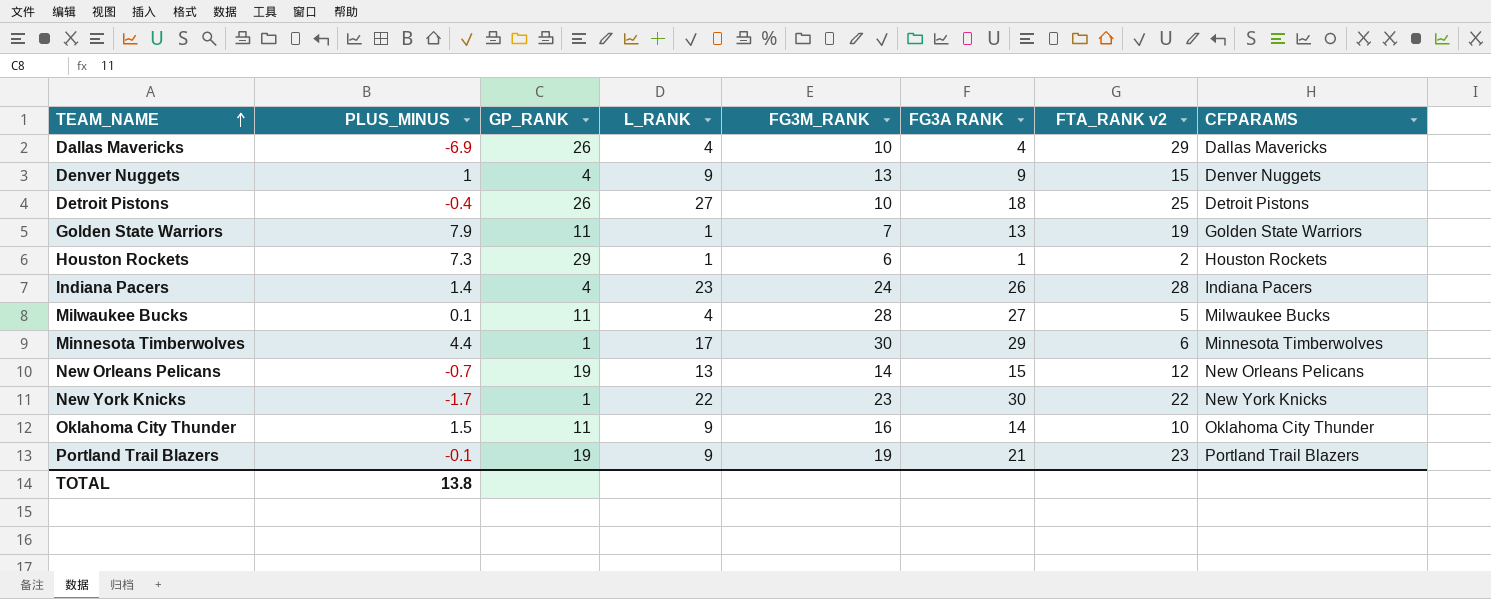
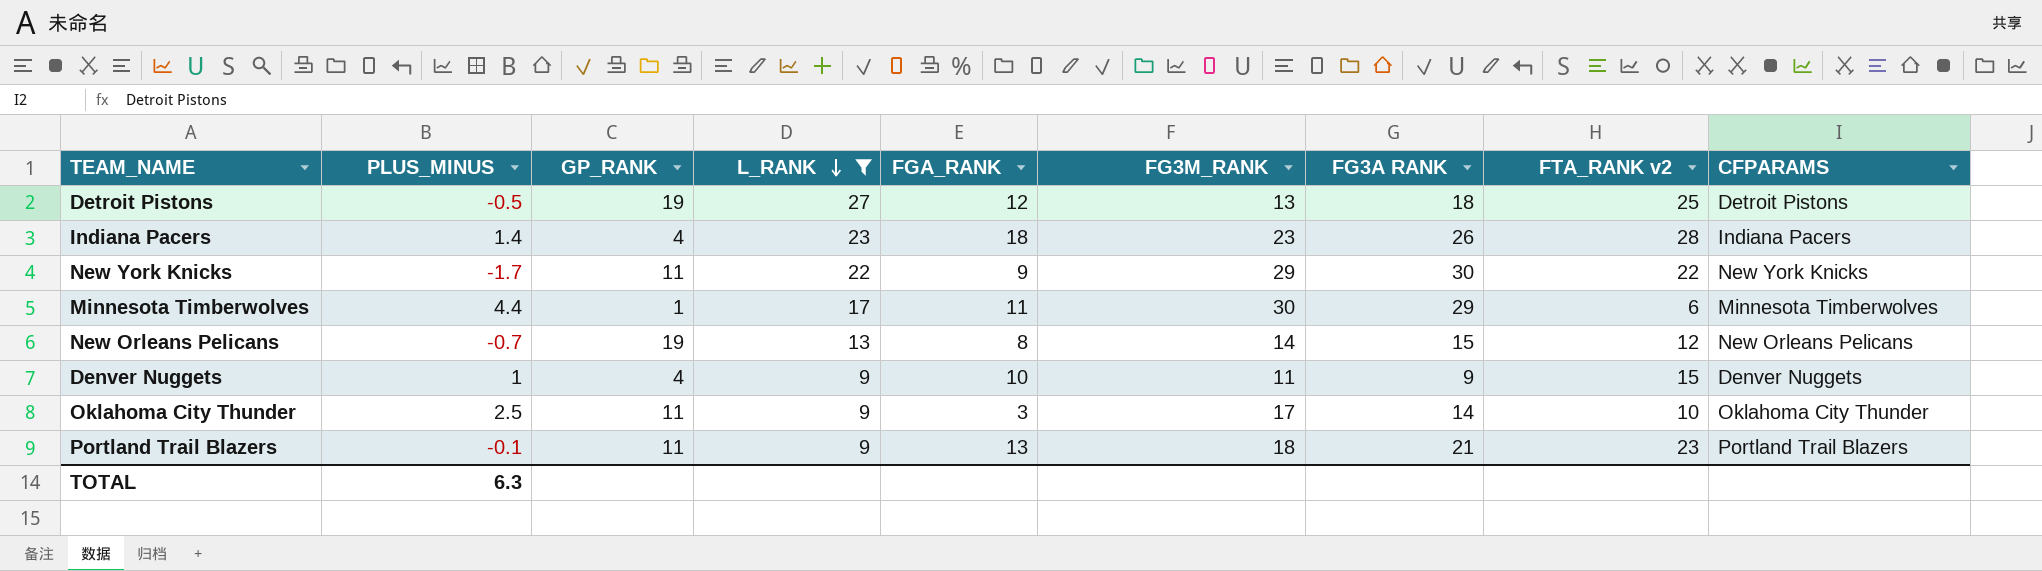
filter: none -> L_RANK >= 9
row order: TEAM_NAME ascending -> L_RANK descending
column FGA_RANK | position: none -> 5
Detroit Pistons | PLUS_MINUS: -0.4 -> -0.5
Detroit Pistons | GP_RANK: 26 -> 19
Detroit Pistons | FG3M_RANK: 10 -> 13
Indiana Pacers | FG3M_RANK: 24 -> 23
New York Knicks | GP_RANK: 1 -> 11
New York Knicks | FG3M_RANK: 23 -> 29
Denver Nuggets | FG3M_RANK: 13 -> 11
Oklahoma City Thunder | PLUS_MINUS: 1.5 -> 2.5
Oklahoma City Thunder | FG3M_RANK: 16 -> 17
Portland Trail Blazers | GP_RANK: 19 -> 11
Portland Trail Blazers | FG3M_RANK: 19 -> 18
TOTAL | PLUS_MINUS: 13.8 -> 6.3

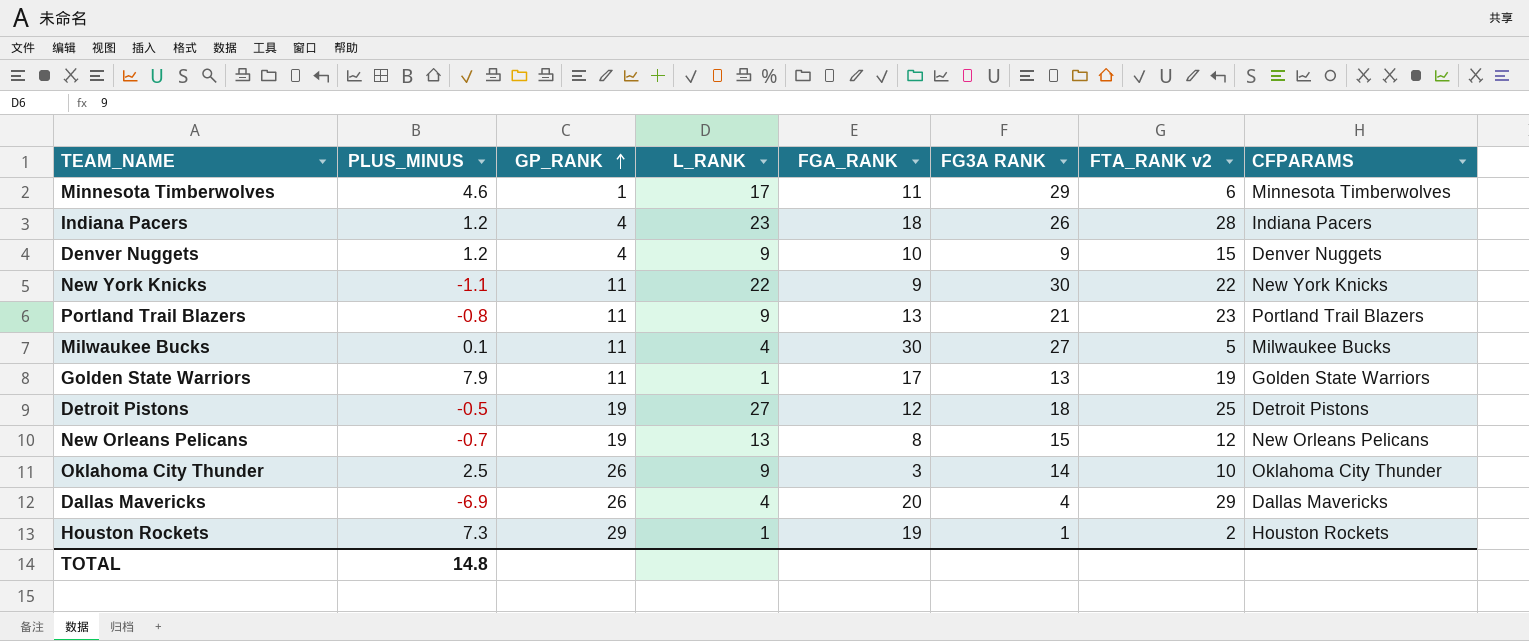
filter: L_RANK >= 9 -> none
row order: L_RANK descending -> GP_RANK ascending
column FG3M_RANK | position: 6 -> none
Minnesota Timberwolves | PLUS_MINUS: 4.4 -> 4.6
Indiana Pacers | PLUS_MINUS: 1.4 -> 1.2
Denver Nuggets | PLUS_MINUS: 1 -> 1.2
New York Knicks | PLUS_MINUS: -1.7 -> -1.1
Portland Trail Blazers | PLUS_MINUS: -0.1 -> -0.8
Oklahoma City Thunder | GP_RANK: 11 -> 26
TOTAL | PLUS_MINUS: 6.3 -> 14.8

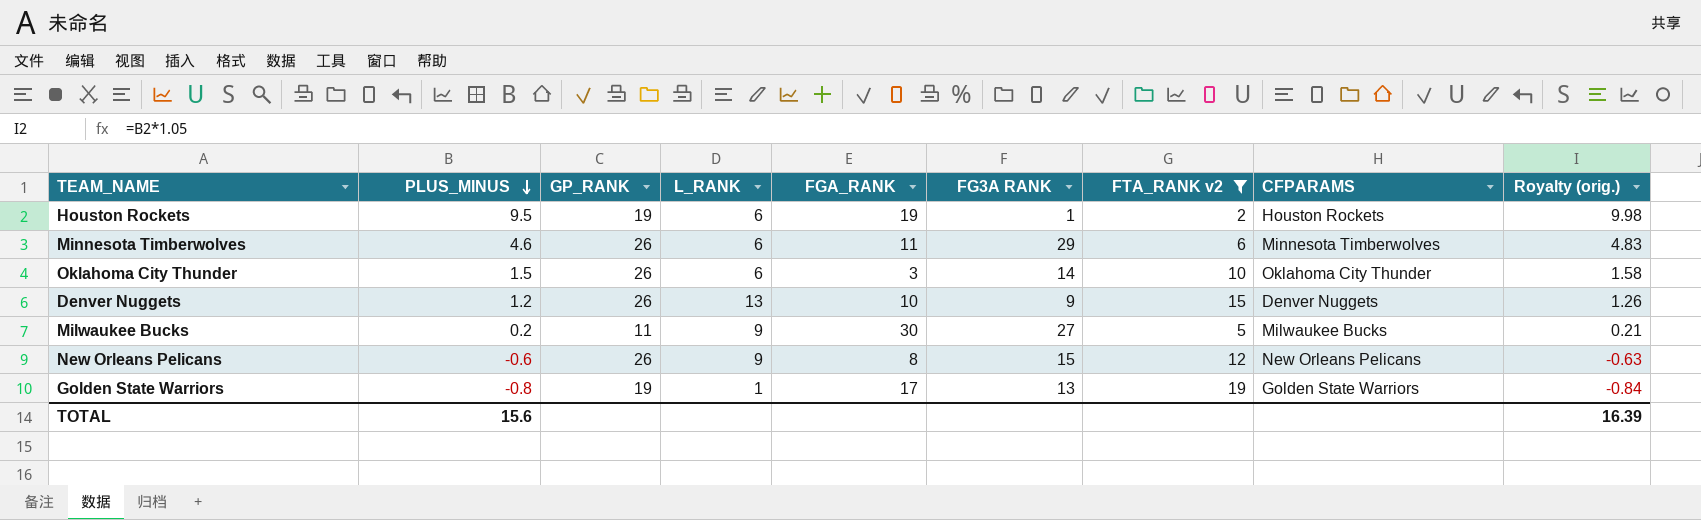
filter: none -> FTA_RANK v2 <= 19
row order: GP_RANK ascending -> PLUS_MINUS descending
column Royalty (orig.) | formula: none -> [PLUS_MINUS] * 1.05
Houston Rockets | PLUS_MINUS: 7.3 -> 9.5
Houston Rockets | GP_RANK: 29 -> 19
Houston Rockets | L_RANK: 1 -> 6
Minnesota Timberwolves | GP_RANK: 1 -> 26
Minnesota Timberwolves | L_RANK: 17 -> 6
Oklahoma City Thunder | PLUS_MINUS: 2.5 -> 1.5
Oklahoma City Thunder | L_RANK: 9 -> 6
Denver Nuggets | GP_RANK: 4 -> 26
Denver Nuggets | L_RANK: 9 -> 13
Milwaukee Bucks | PLUS_MINUS: 0.1 -> 0.2
Milwaukee Bucks | L_RANK: 4 -> 9
New Orleans Pelicans | PLUS_MINUS: -0.7 -> -0.6
New Orleans Pelicans | GP_RANK: 19 -> 26
New Orleans Pelicans | L_RANK: 13 -> 9
Golden State Warriors | PLUS_MINUS: 7.9 -> -0.8
Golden State Warriors | GP_RANK: 11 -> 19
TOTAL | PLUS_MINUS: 14.8 -> 15.6

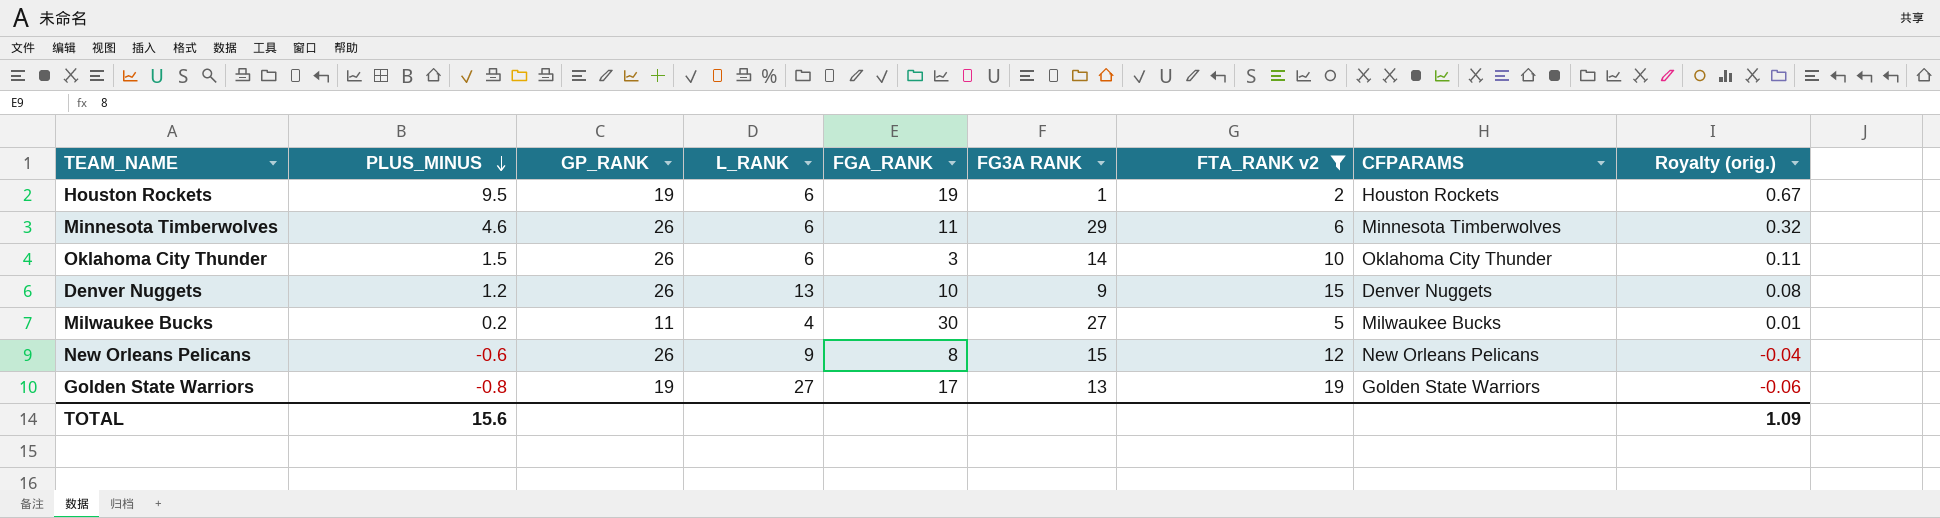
column Royalty (orig.) | formula: [PLUS_MINUS] * 1.05 -> [PLUS_MINUS] * 0.07
Milwaukee Bucks | L_RANK: 9 -> 4
Golden State Warriors | L_RANK: 1 -> 27
TOTAL | Royalty (orig.): 16.39 -> 1.09

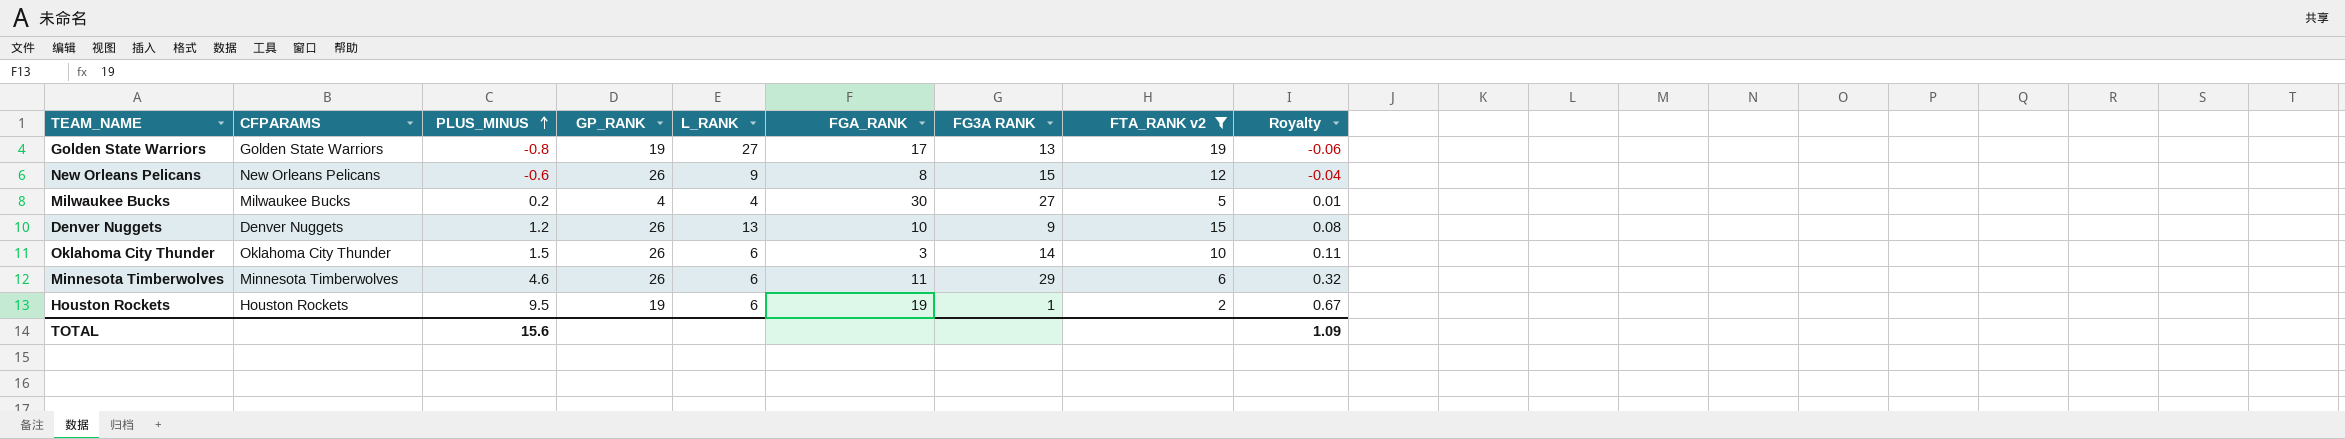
row order: PLUS_MINUS descending -> PLUS_MINUS ascending
column CFPARAMS | position: 8 -> 2
column name: Royalty (orig.) -> Royalty
Milwaukee Bucks | GP_RANK: 11 -> 4

